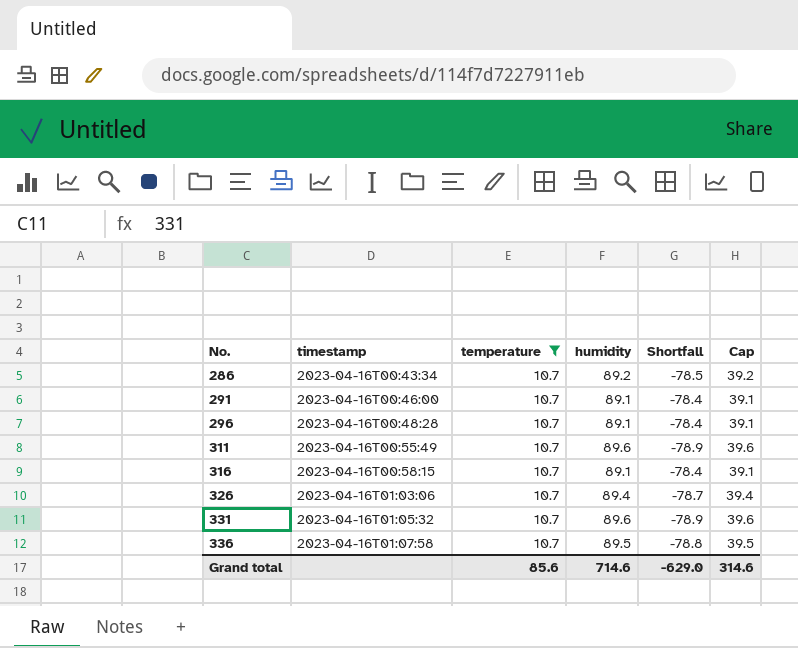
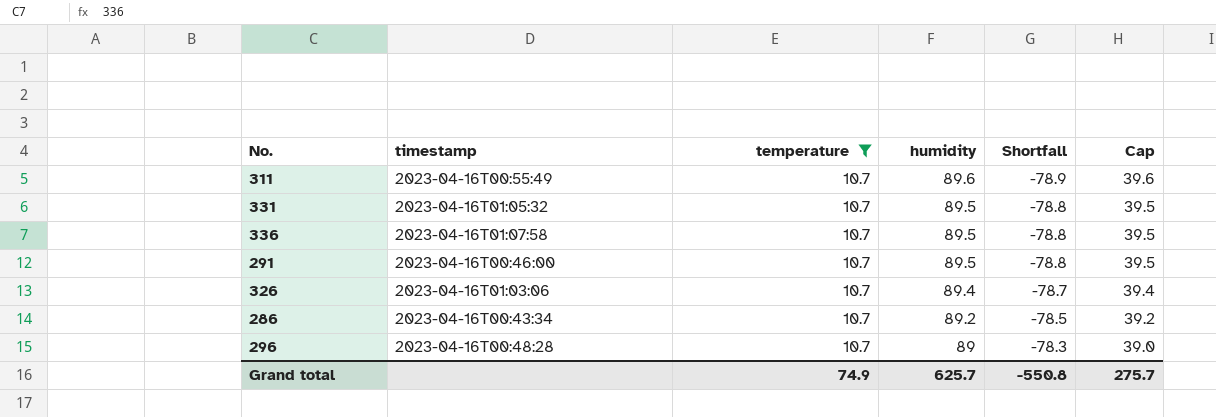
row order: No. ascending -> humidity descending
row 316: 2023-04-16T00:58:15 | 10.7 | 89.1 | -78.4 | 39.1 -> none
331 | humidity: 89.6 -> 89.5
331 | Shortfall: -78.9 -> -78.8
331 | Cap: 39.6 -> 39.5
291 | humidity: 89.1 -> 89.5
291 | Shortfall: -78.4 -> -78.8
291 | Cap: 39.1 -> 39.5
296 | humidity: 89.1 -> 89
296 | Shortfall: -78.4 -> -78.3
296 | Cap: 39.1 -> 39.0
Grand total | temperature: 85.6 -> 74.9
Grand total | humidity: 714.6 -> 625.7
Grand total | Shortfall: -629.0 -> -550.8
Grand total | Cap: 314.6 -> 275.7

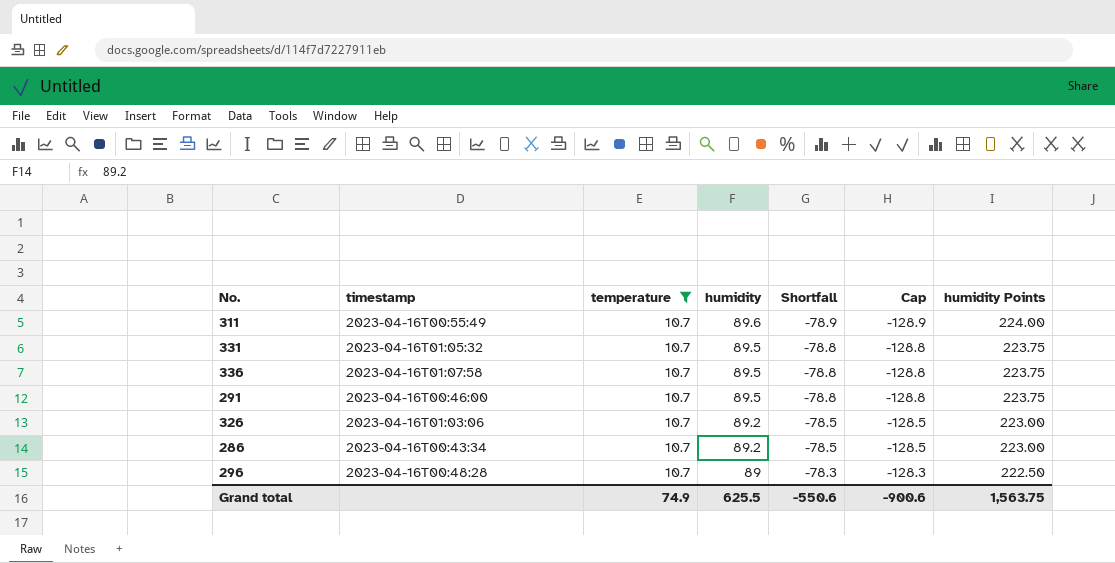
column Cap | formula: [humidity] - 50 -> [Shortfall] - 50
column humidity Points | formula: none -> [humidity] * 2.5
326 | humidity: 89.4 -> 89.2
326 | Shortfall: -78.7 -> -78.5
Grand total | humidity: 625.7 -> 625.5
Grand total | Shortfall: -550.8 -> -550.6
Grand total | Cap: 275.7 -> -900.6

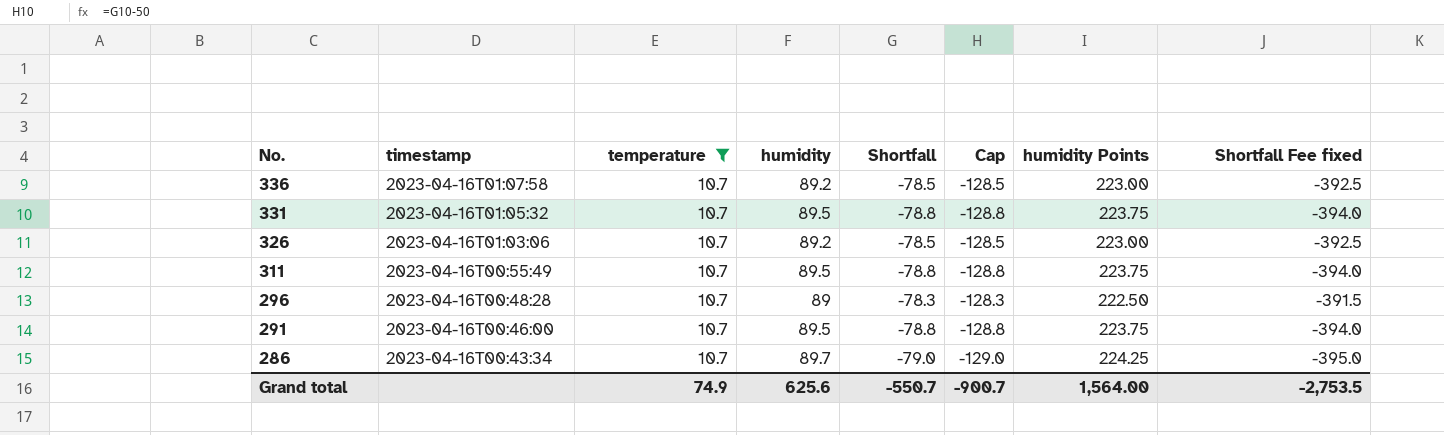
row order: humidity descending -> No. descending
column Shortfall Fee fixed | formula: none -> [Shortfall] * 5
336 | humidity: 89.5 -> 89.2
336 | Shortfall: -78.8 -> -78.5
336 | Cap: -128.8 -> -128.5
336 | humidity Points: 223.75 -> 223.00
311 | humidity: 89.6 -> 89.5
311 | Shortfall: -78.9 -> -78.8
311 | Cap: -128.9 -> -128.8
311 | humidity Points: 224.00 -> 223.75
286 | humidity: 89.2 -> 89.7
286 | Shortfall: -78.5 -> -79.0
286 | Cap: -128.5 -> -129.0
286 | humidity Points: 223.00 -> 224.25
Grand total | humidity: 625.5 -> 625.6
Grand total | Shortfall: -550.6 -> -550.7
Grand total | Cap: -900.6 -> -900.7
Grand total | humidity Points: 1,563.75 -> 1,564.00

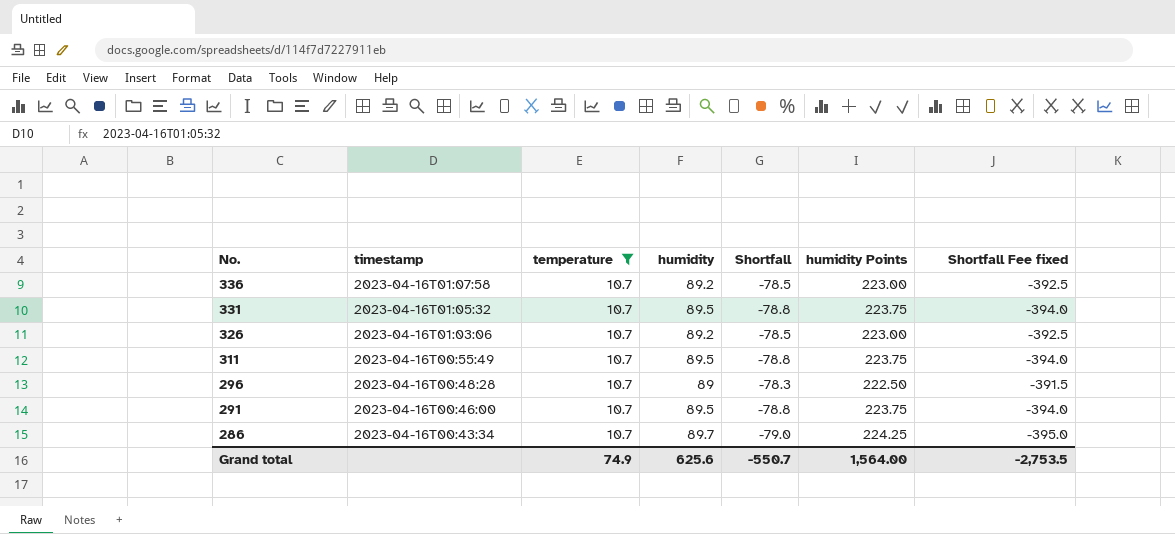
column Cap | formula: [Shortfall] - 50 -> none

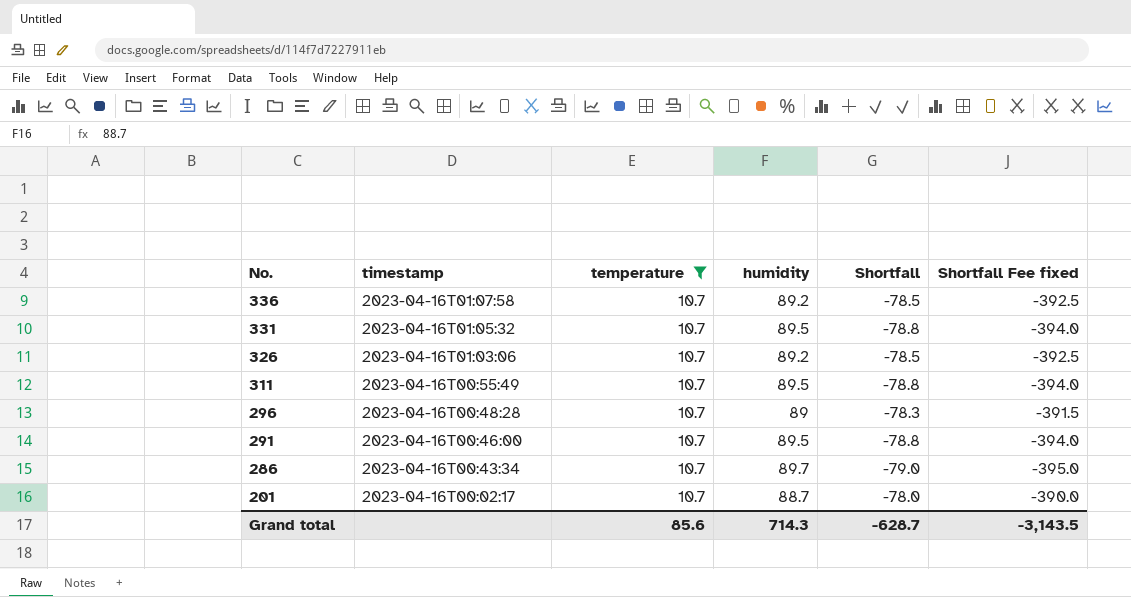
column humidity Points | formula: [humidity] * 2.5 -> none
row 201: none -> 2023-04-16T00:02:17 | 10.7 | 88.7 | -78.0 | -390.0
Grand total | temperature: 74.9 -> 85.6
Grand total | humidity: 625.6 -> 714.3
Grand total | Shortfall: -550.7 -> -628.7
Grand total | Shortfall Fee fixed: -2,753.5 -> -3,143.5

